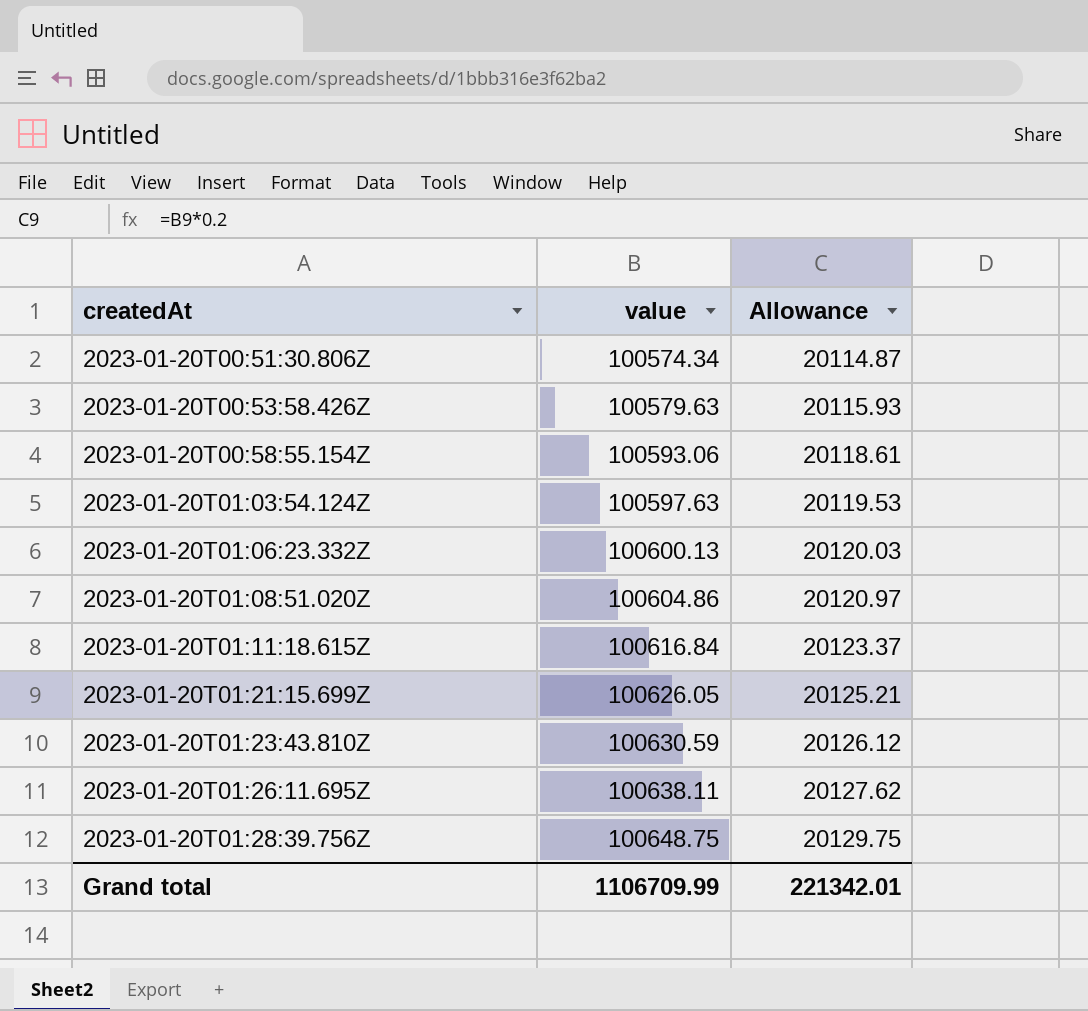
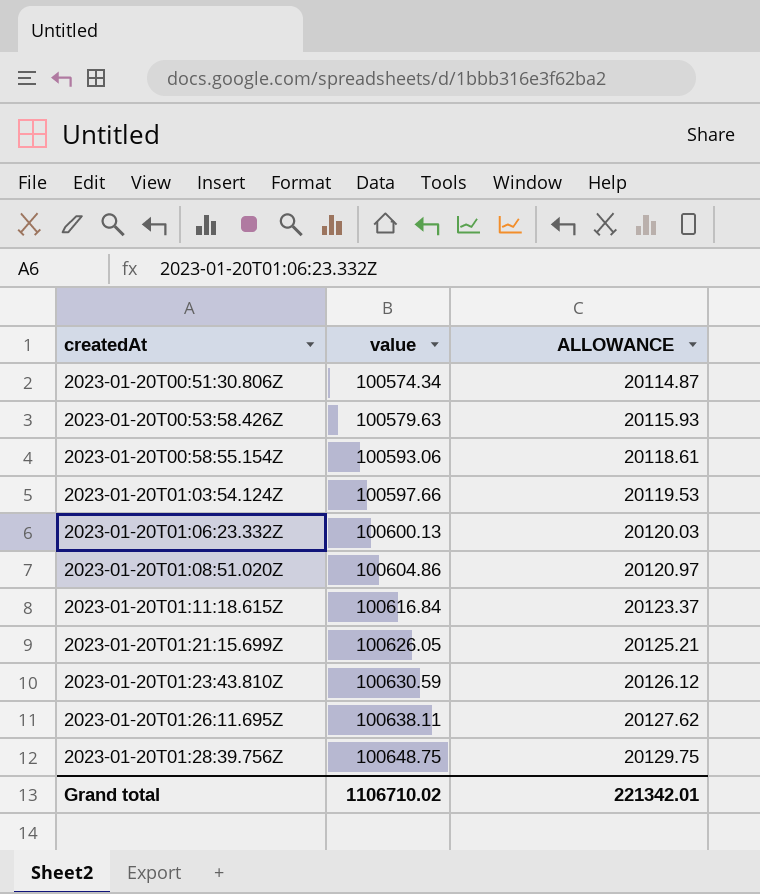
column name: Allowance -> ALLOWANCE
2023-01-20T01:03:54.124Z | value: 100597.63 -> 100597.66
Grand total | value: 1106709.99 -> 1106710.02

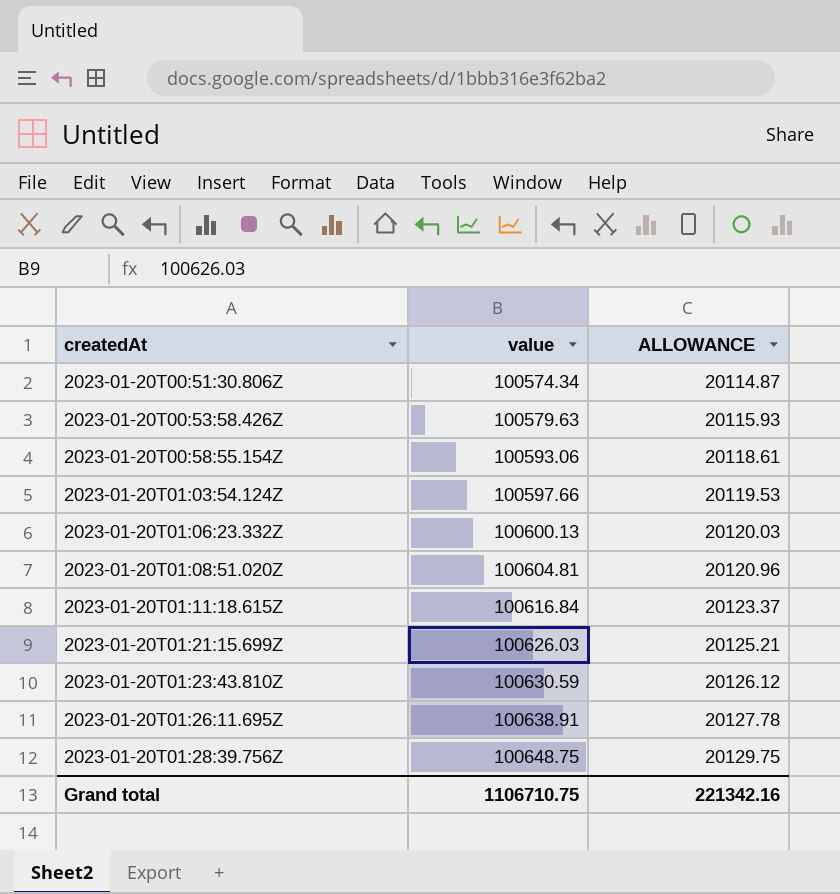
2023-01-20T01:08:51.020Z | value: 100604.86 -> 100604.81
2023-01-20T01:08:51.020Z | ALLOWANCE: 20120.97 -> 20120.96
2023-01-20T01:21:15.699Z | value: 100626.05 -> 100626.03
2023-01-20T01:26:11.695Z | value: 100638.11 -> 100638.91
2023-01-20T01:26:11.695Z | ALLOWANCE: 20127.62 -> 20127.78
Grand total | value: 1106710.02 -> 1106710.75
Grand total | ALLOWANCE: 221342.01 -> 221342.16

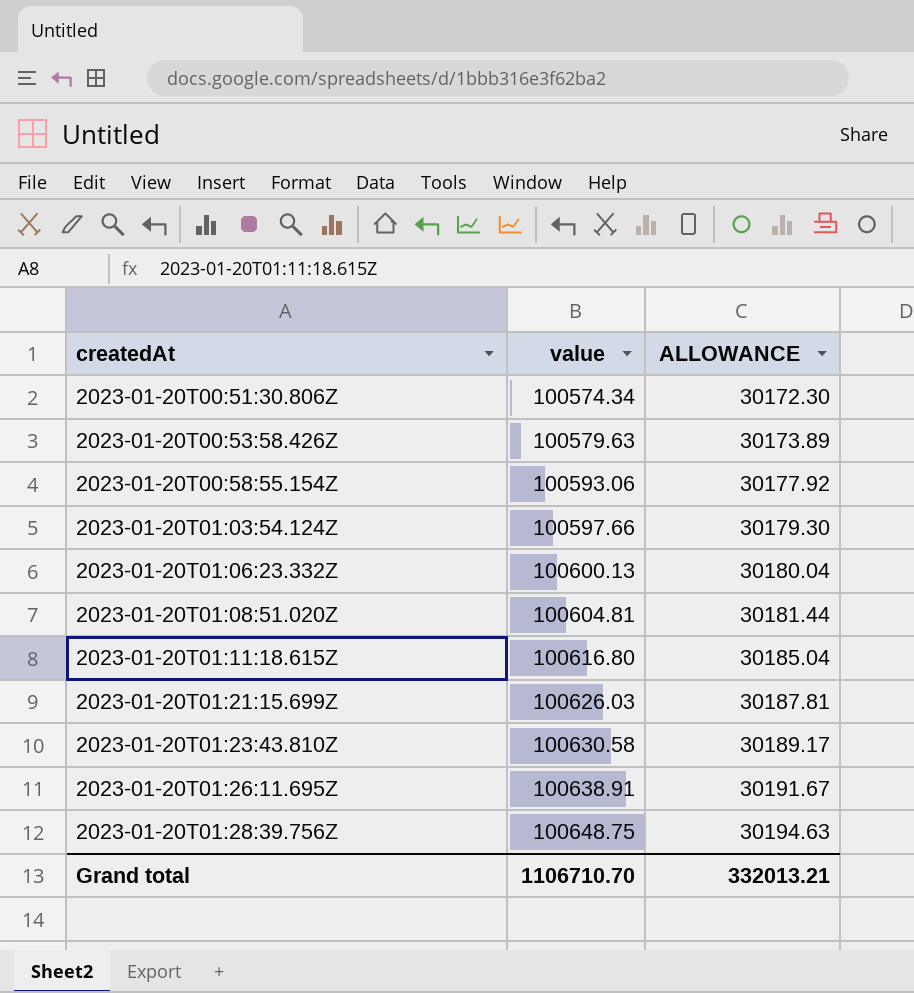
column ALLOWANCE | formula: [value] * 0.2 -> [value] * 0.3
2023-01-20T01:11:18.615Z | value: 100616.84 -> 100616.80
2023-01-20T01:23:43.810Z | value: 100630.59 -> 100630.58
Grand total | value: 1106710.75 -> 1106710.70
Grand total | ALLOWANCE: 221342.16 -> 332013.21

